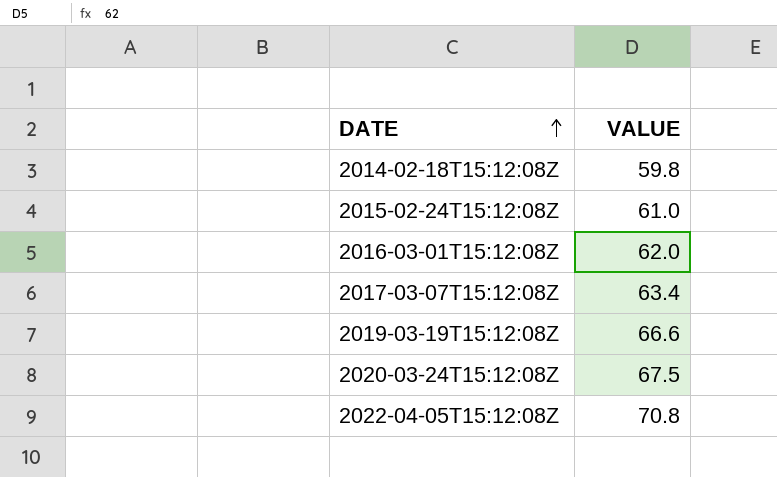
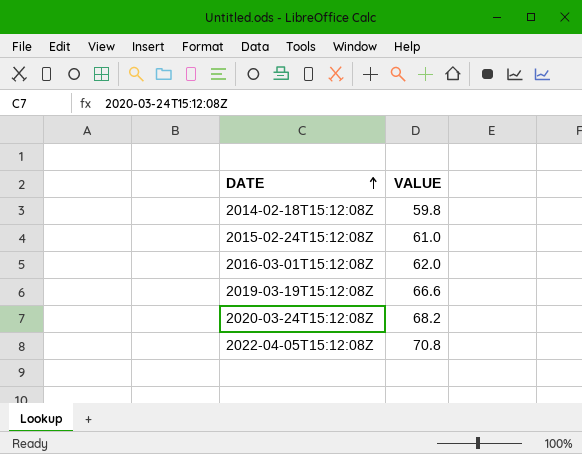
row 2017-03-07T15:12:08Z: 63.4 -> none
2020-03-24T15:12:08Z | VALUE: 67.5 -> 68.2

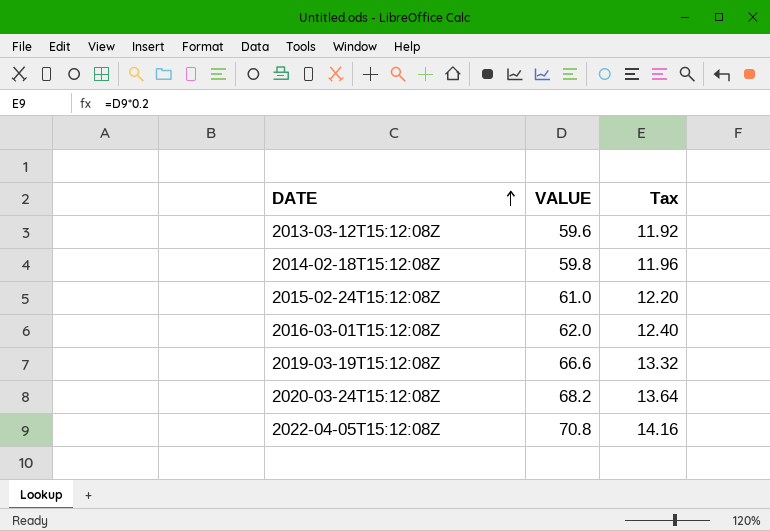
column Tax | formula: none -> [VALUE] * 0.2
row 2013-03-12T15:12:08Z: none -> 59.6 | 11.92

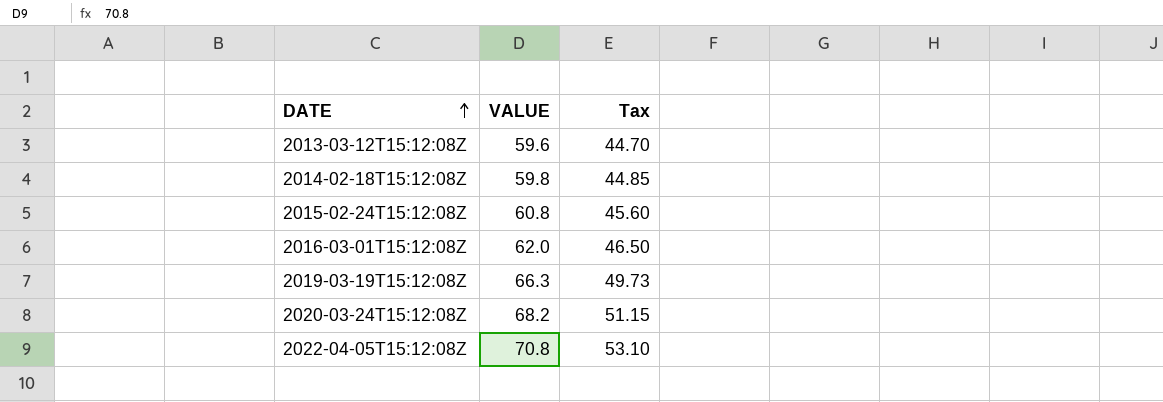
column Tax | formula: [VALUE] * 0.2 -> [VALUE] * 0.75
2015-02-24T15:12:08Z | VALUE: 61.0 -> 60.8
2019-03-19T15:12:08Z | VALUE: 66.6 -> 66.3

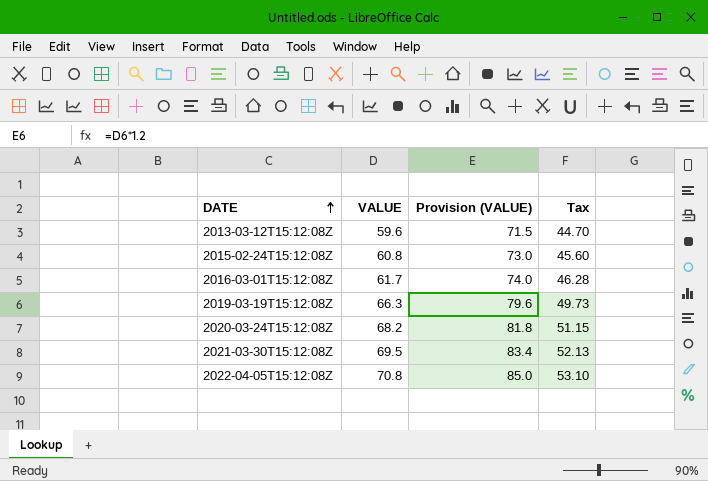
column Provision (VALUE) | formula: none -> [VALUE] * 1.2
row 2014-02-18T15:12:08Z: 59.8 | 44.85 -> none
2016-03-01T15:12:08Z | VALUE: 62.0 -> 61.7
2016-03-01T15:12:08Z | Tax: 46.50 -> 46.28
row 2021-03-30T15:12:08Z: none -> 69.5 | 83.4 | 52.13

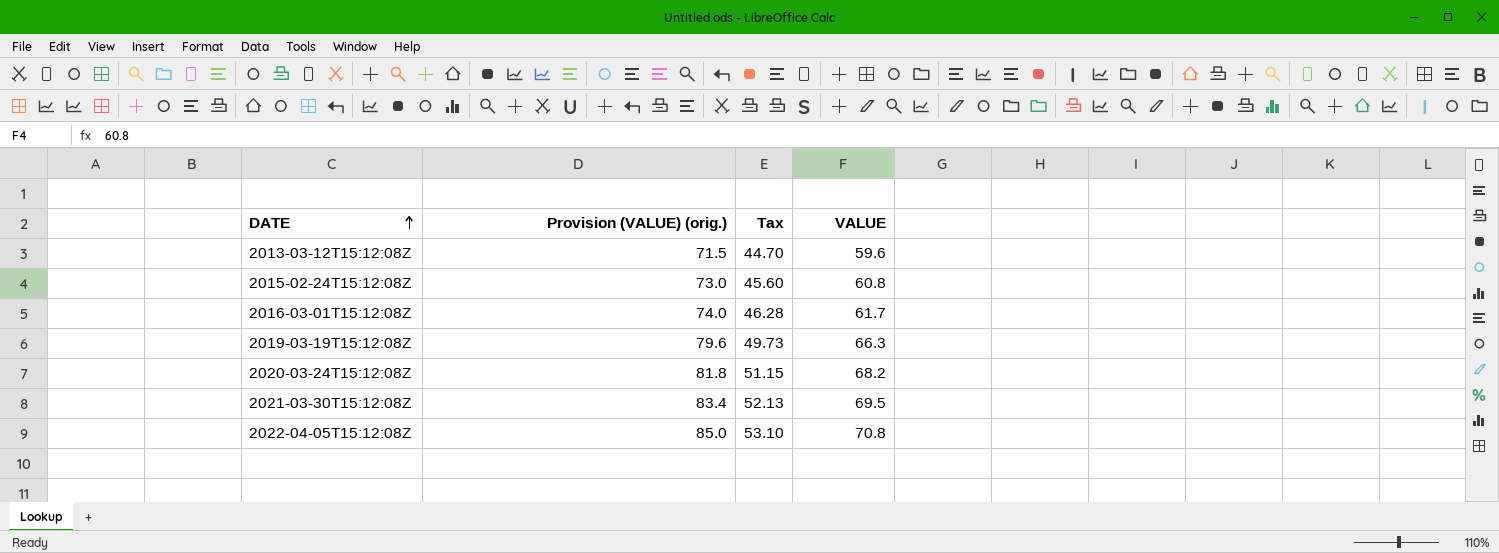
column name: Provision (VALUE) -> Provision (VALUE) (orig.)
column VALUE | position: 2 -> 4

